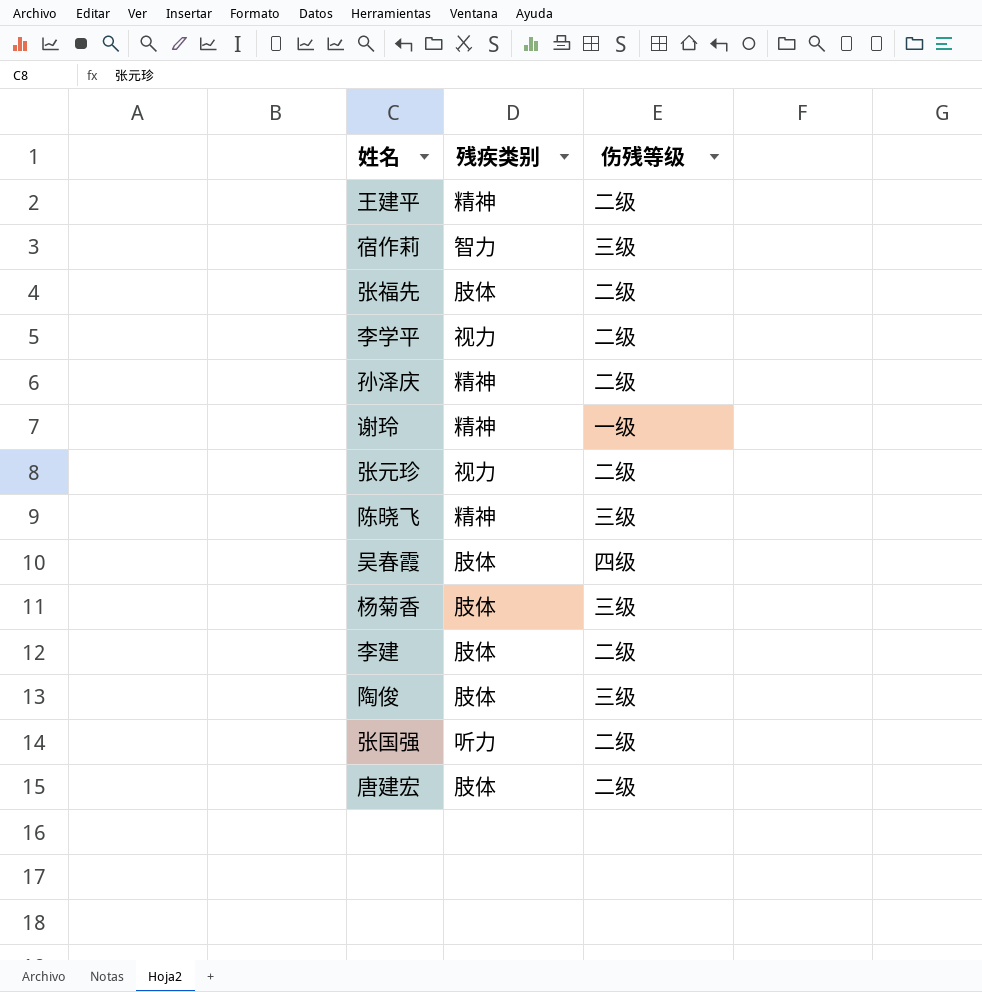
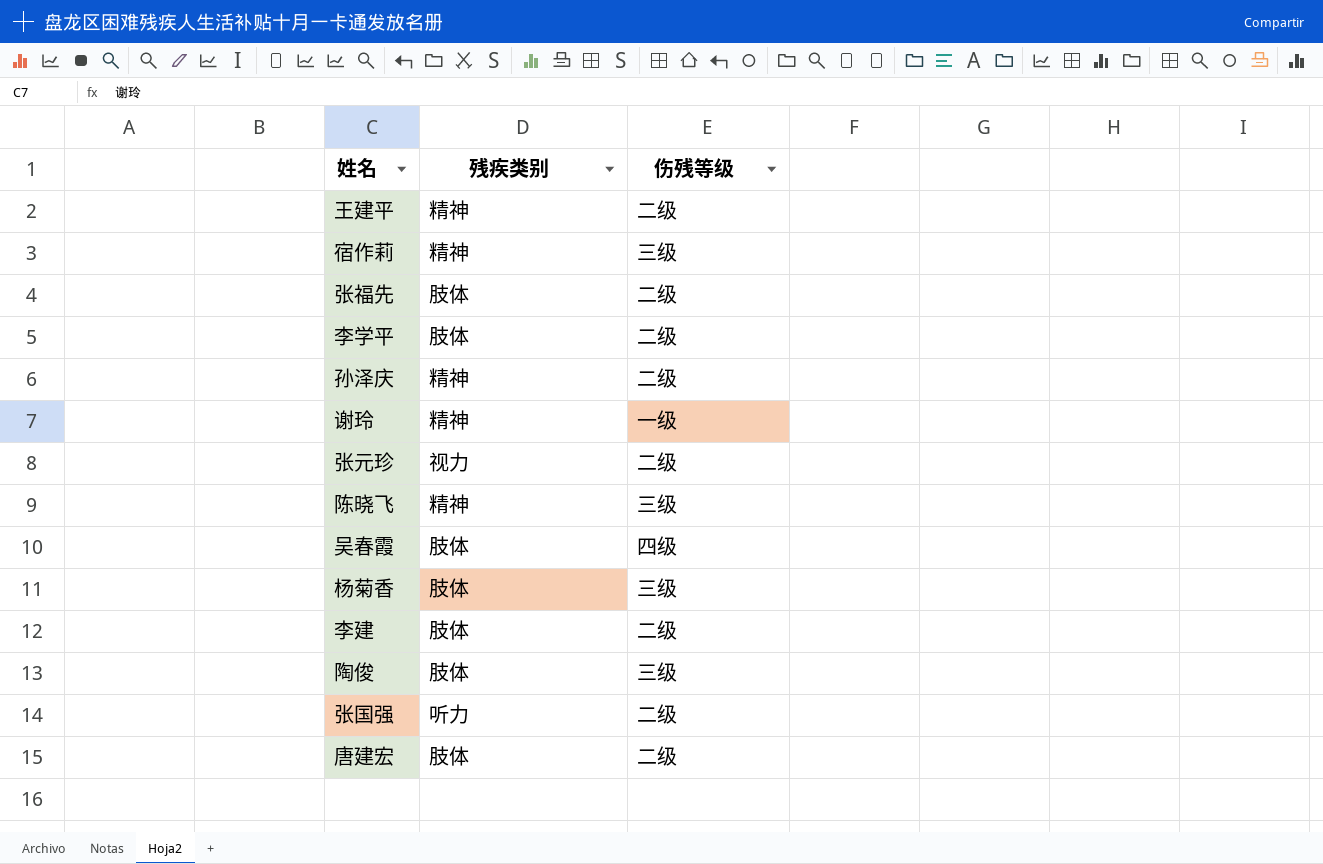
宿作莉 | 残疾类别: 智力 -> 精神
李学平 | 残疾类别: 视力 -> 肢体

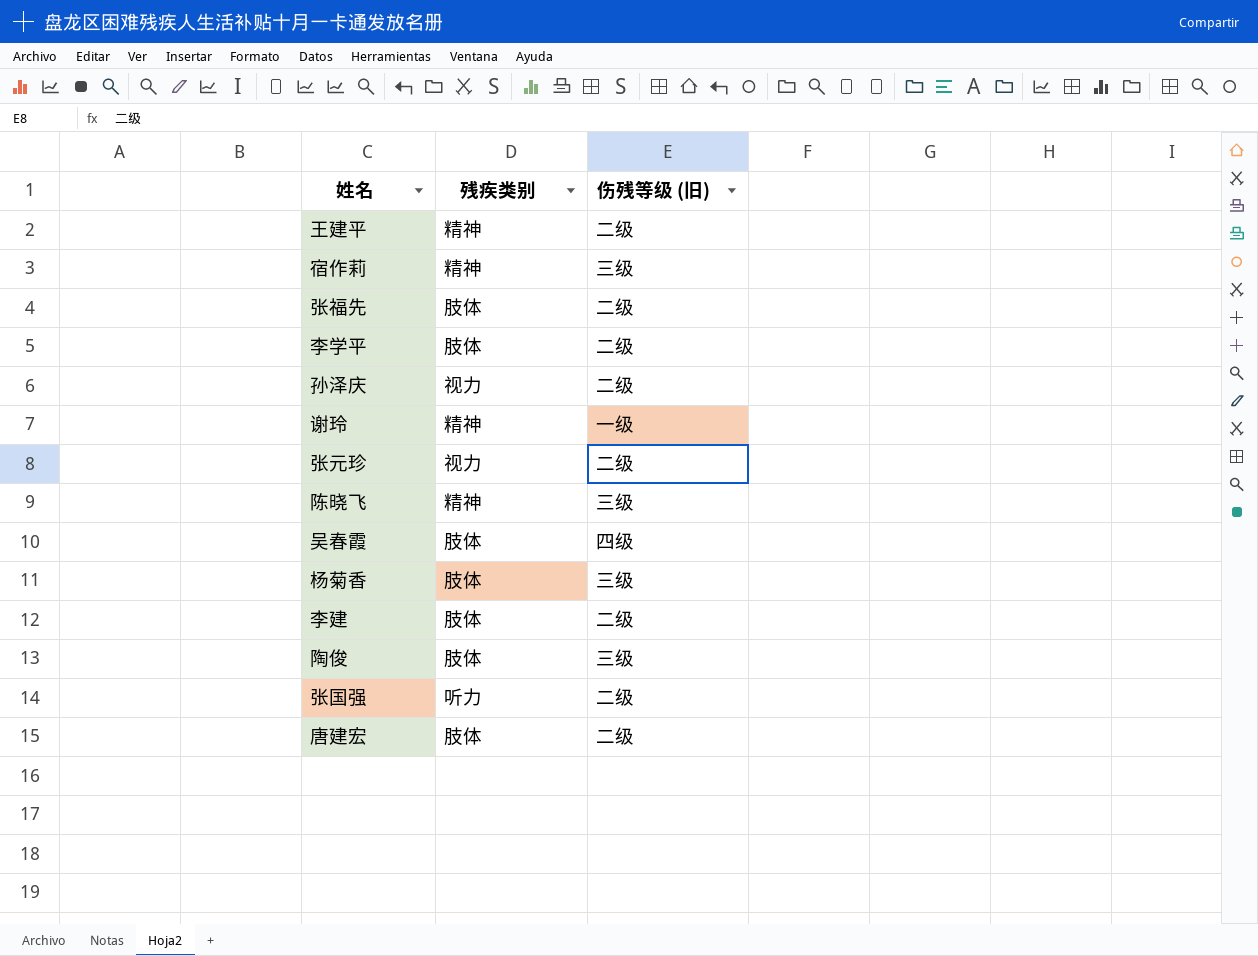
column name: 伤残等级 -> 伤残等级 (旧)
孙泽庆 | 残疾类别: 精神 -> 视力

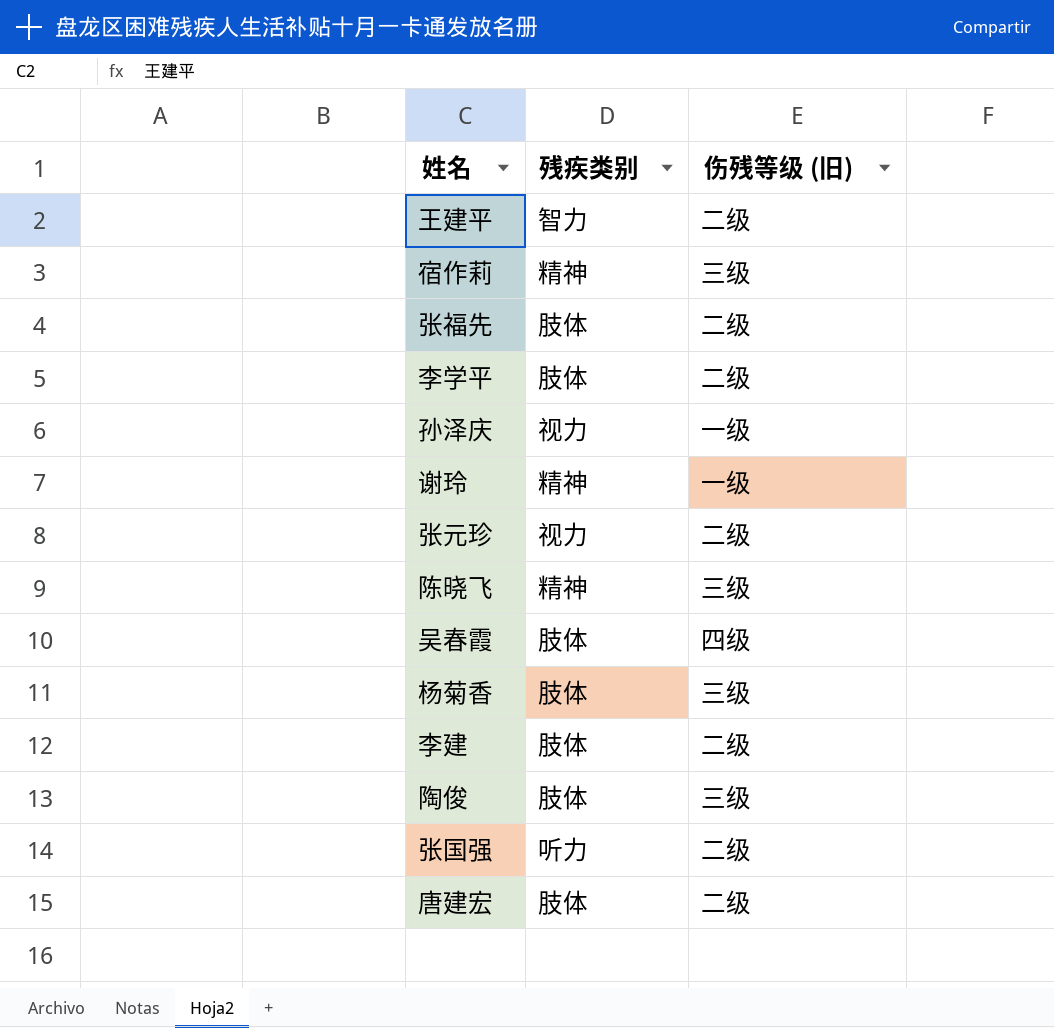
王建平 | 残疾类别: 精神 -> 智力
孙泽庆 | 伤残等级 (旧): 二级 -> 一级

